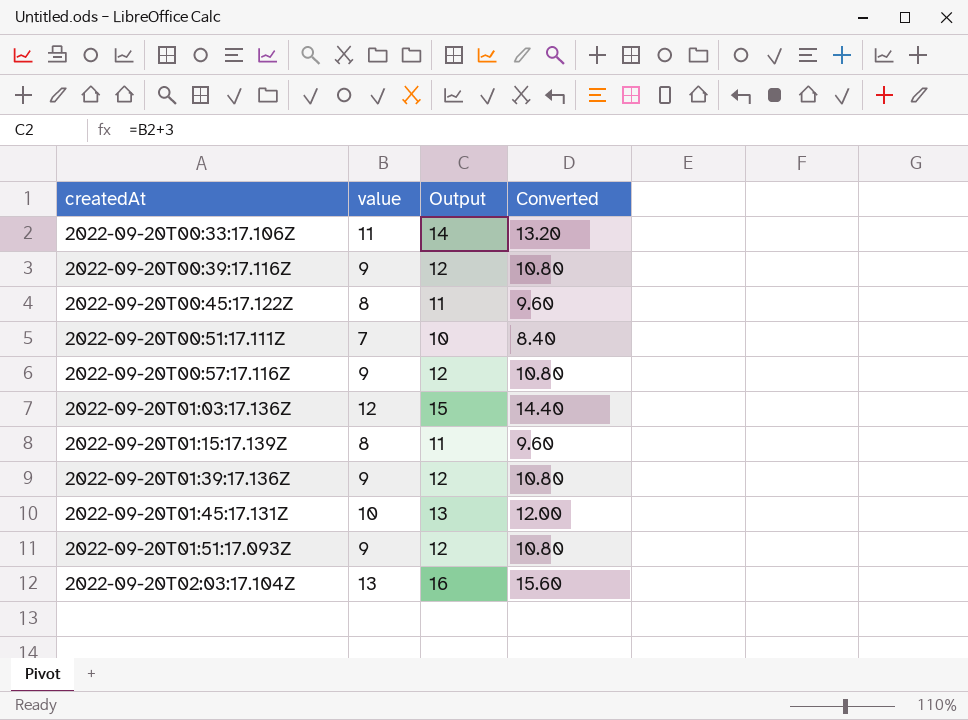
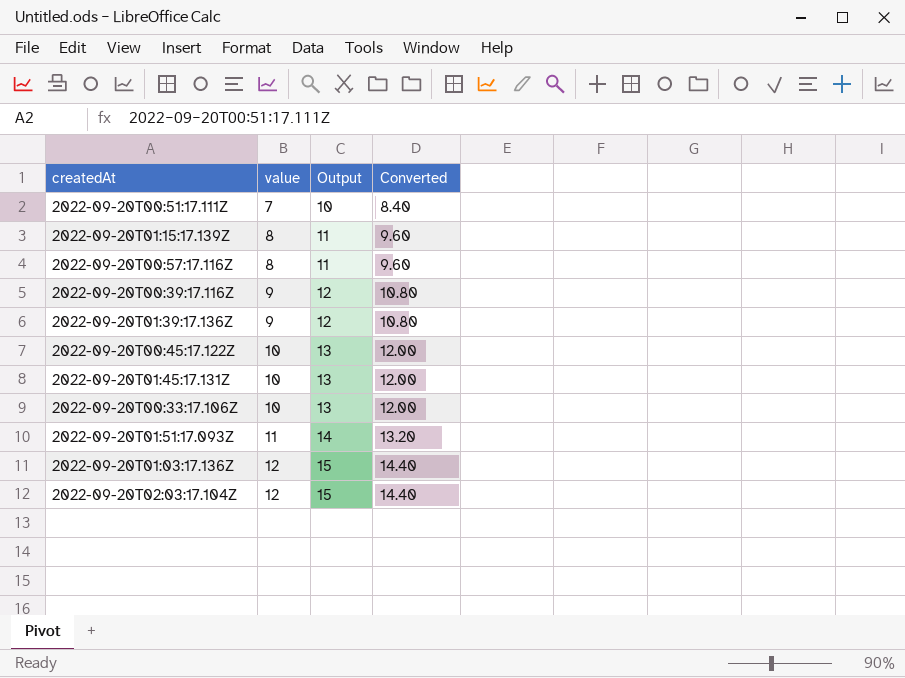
row order: createdAt ascending -> value ascending
2022-09-20T00:57:17.116Z | value: 9 -> 8
2022-09-20T00:57:17.116Z | Output: 12 -> 11
2022-09-20T00:57:17.116Z | Converted: 10.80 -> 9.60
2022-09-20T00:45:17.122Z | value: 8 -> 10
2022-09-20T00:45:17.122Z | Output: 11 -> 13
2022-09-20T00:45:17.122Z | Converted: 9.60 -> 12.00
2022-09-20T00:33:17.106Z | value: 11 -> 10
2022-09-20T00:33:17.106Z | Output: 14 -> 13
2022-09-20T00:33:17.106Z | Converted: 13.20 -> 12.00
2022-09-20T01:51:17.093Z | value: 9 -> 11
2022-09-20T01:51:17.093Z | Output: 12 -> 14
2022-09-20T01:51:17.093Z | Converted: 10.80 -> 13.20
2022-09-20T02:03:17.104Z | value: 13 -> 12
2022-09-20T02:03:17.104Z | Output: 16 -> 15
2022-09-20T02:03:17.104Z | Converted: 15.60 -> 14.40

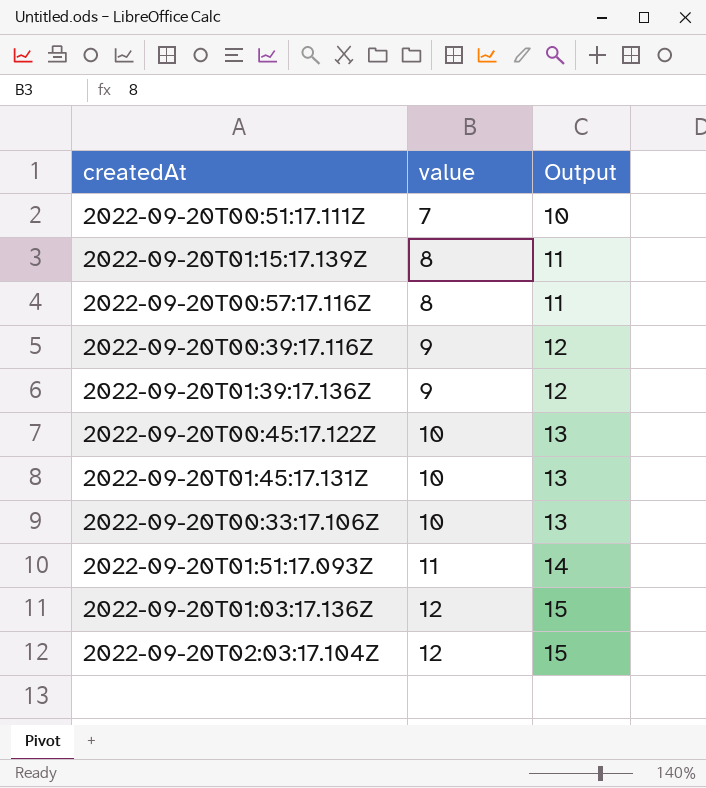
column Converted | formula: [value] * 1.2 -> none

